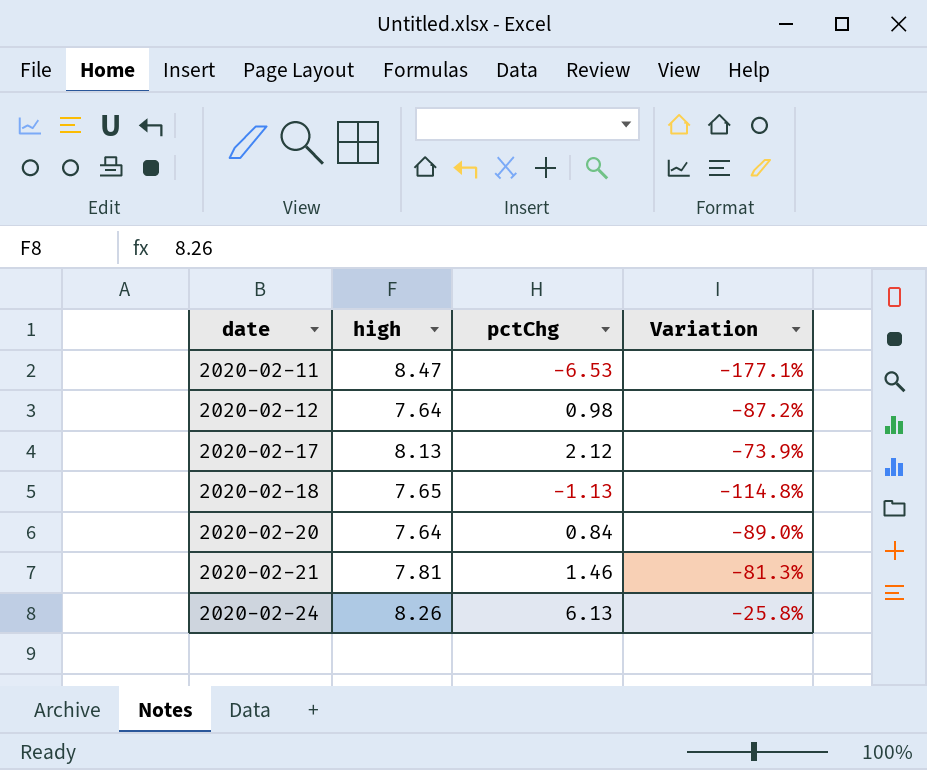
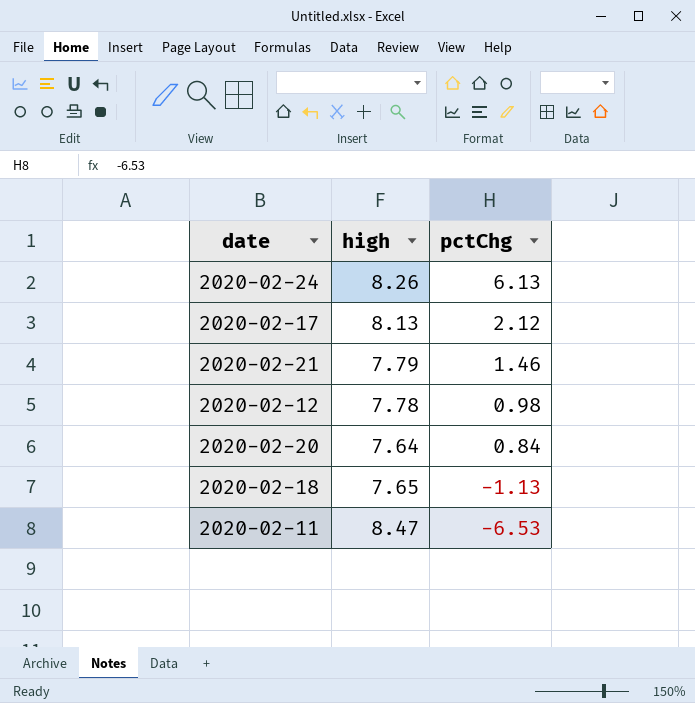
row order: date ascending -> pctChg descending
column Variation | formula: ([pctChg] - [high]) / [high] -> none
2020-02-21 | high: 7.81 -> 7.79
2020-02-12 | high: 7.64 -> 7.78

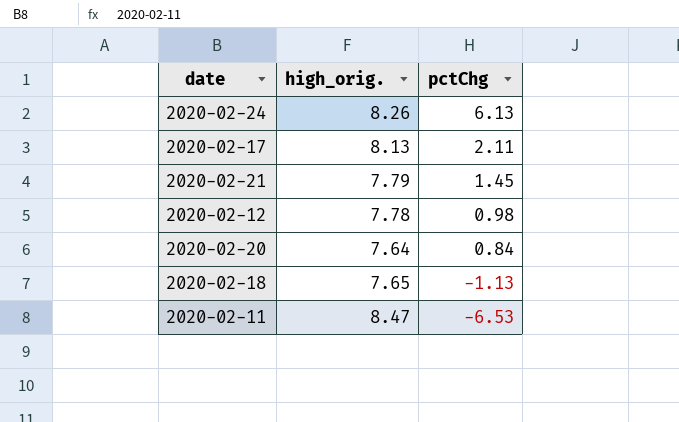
column name: high -> high_orig.
2020-02-17 | pctChg: 2.12 -> 2.11
2020-02-21 | pctChg: 1.46 -> 1.45

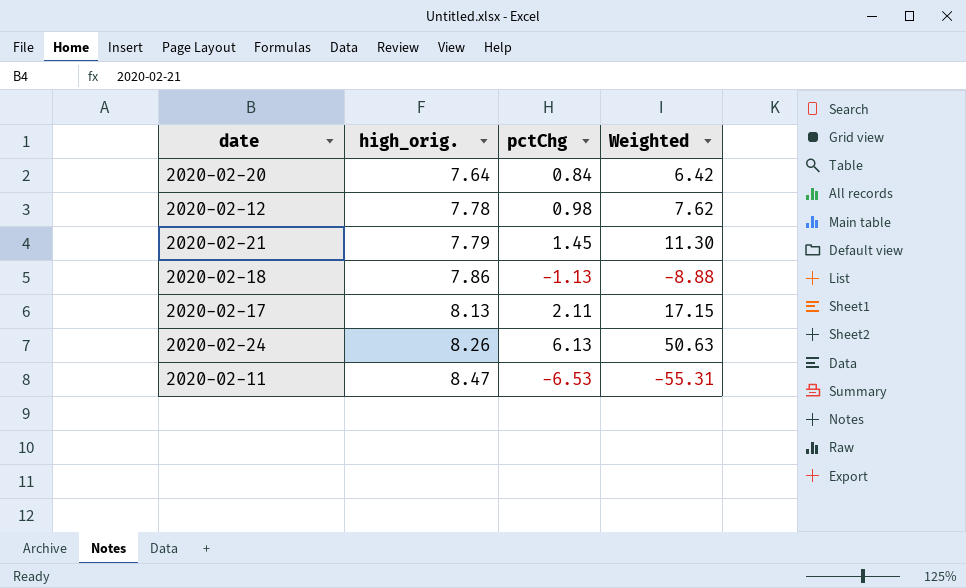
row order: pctChg descending -> high_orig. ascending
column Weighted | formula: none -> [high_orig.] * [pctChg]
2020-02-18 | high_orig.: 7.65 -> 7.86

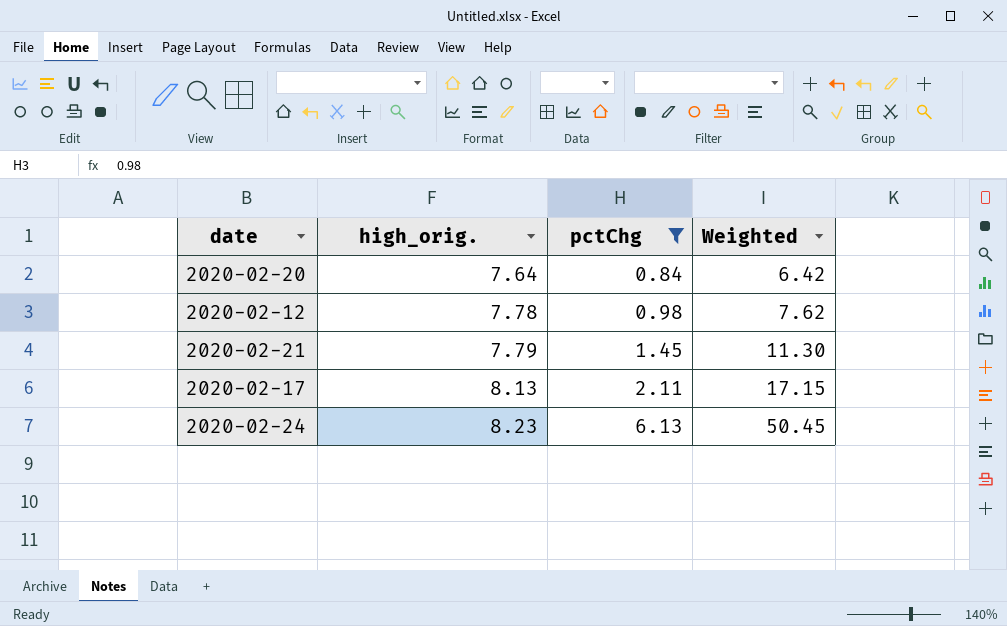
filter: none -> pctChg >= 0.84
2020-02-24 | high_orig.: 8.26 -> 8.23
2020-02-24 | Weighted: 50.63 -> 50.45

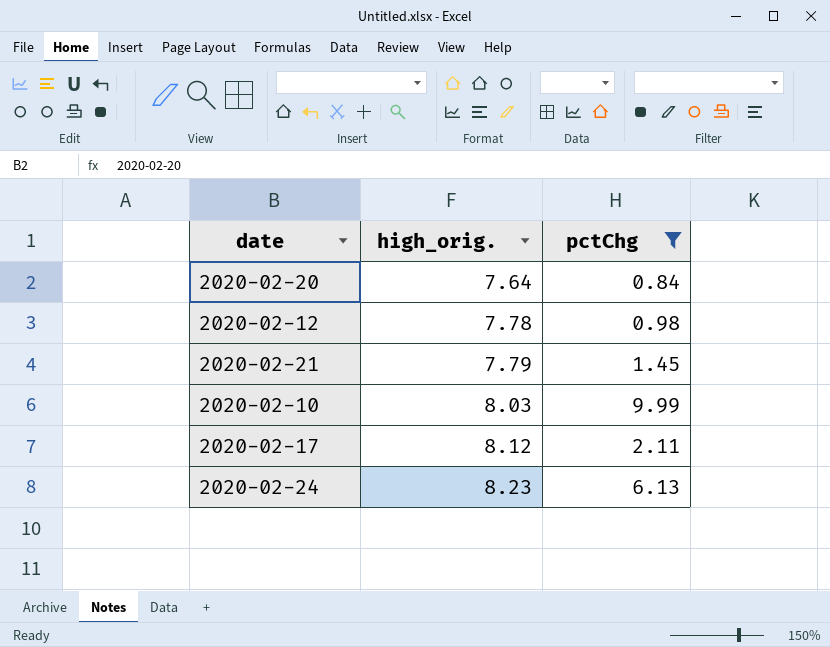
column Weighted | formula: [high_orig.] * [pctChg] -> none
row 2020-02-10: none -> 8.03 | 9.99
2020-02-17 | high_orig.: 8.13 -> 8.12

